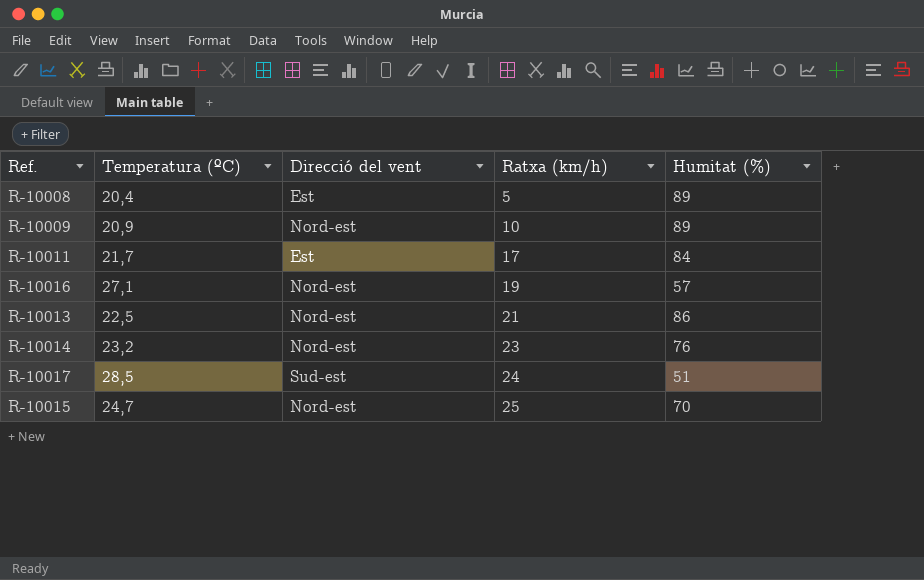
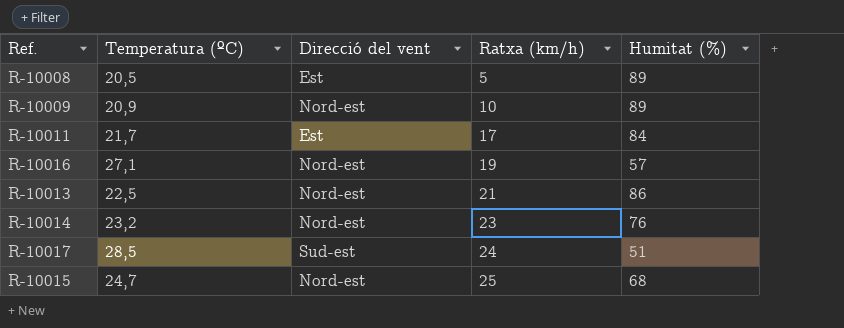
R-10008 | Temperatura (ºC): 20,4 -> 20,5
R-10015 | Humitat (%): 70 -> 68

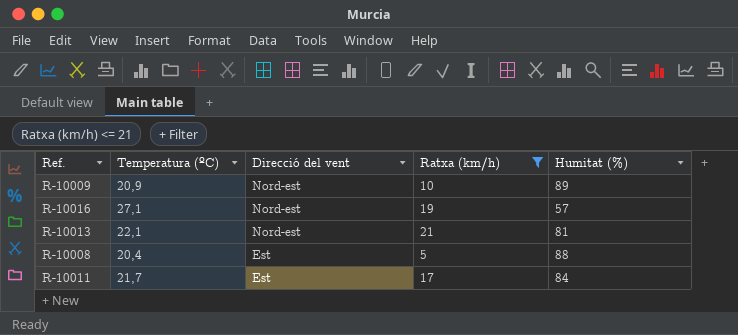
filter: none -> Ratxa (km/h) <= 21
row order: Ratxa (km/h) ascending -> Direcció del vent descending
R-10013 | Temperatura (ºC): 22,5 -> 22,1
R-10013 | Humitat (%): 86 -> 81
R-10008 | Temperatura (ºC): 20,5 -> 20,4
R-10008 | Humitat (%): 89 -> 88

